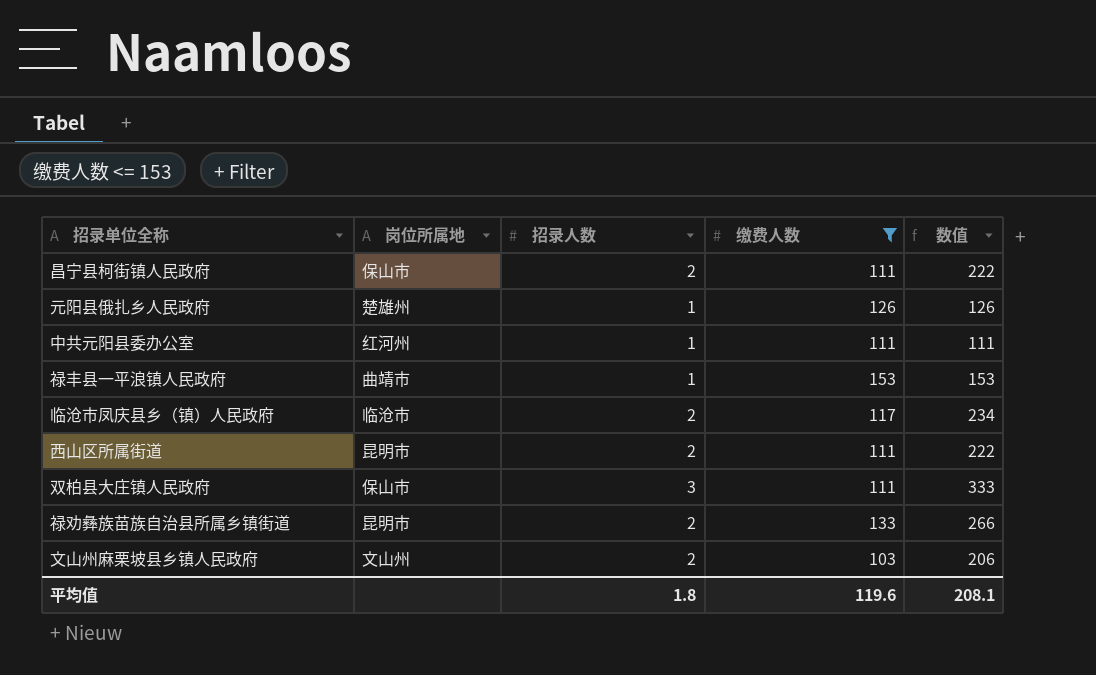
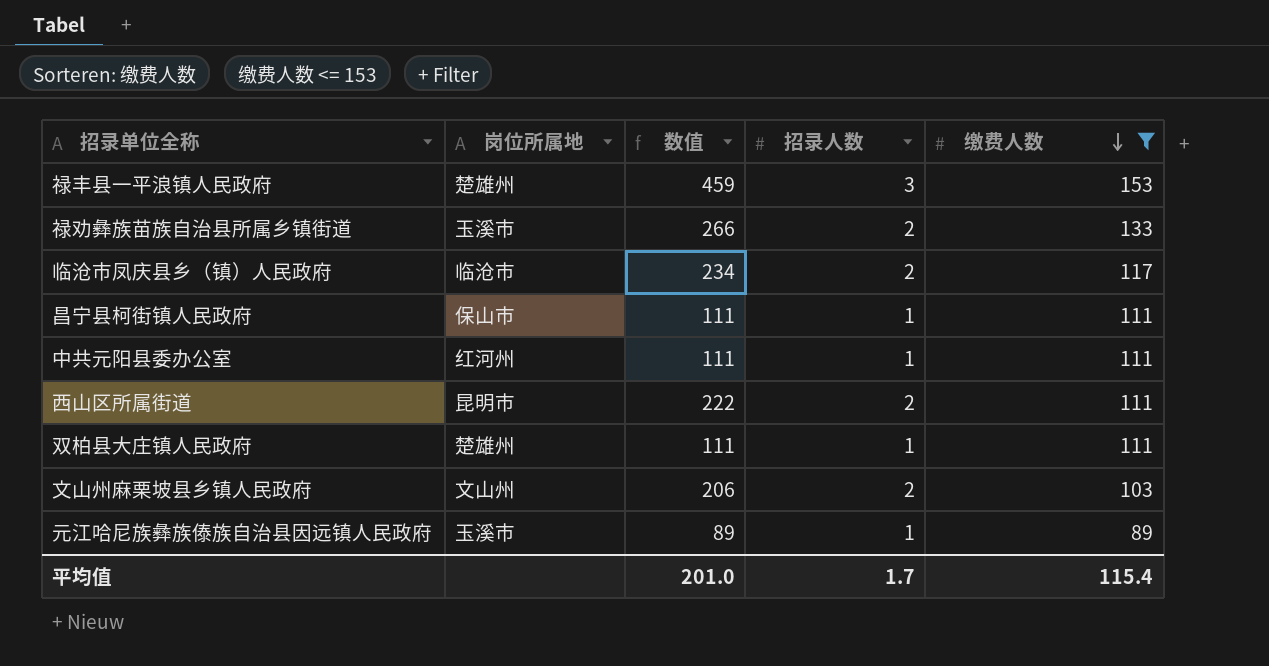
row order: none -> 缴费人数 descending
column 数值 | position: 5 -> 3
row 元阳县俄扎乡人民政府: 楚雄州 | 1 | 126 | 126 -> none
禄丰县一平浪镇人民政府 | 岗位所属地: 曲靖市 -> 楚雄州
禄丰县一平浪镇人民政府 | 数值: 153 -> 459
禄丰县一平浪镇人民政府 | 招录人数: 1 -> 3
禄劝彝族苗族自治县所属乡镇街道 | 岗位所属地: 昆明市 -> 玉溪市
昌宁县柯街镇人民政府 | 数值: 222 -> 111
昌宁县柯街镇人民政府 | 招录人数: 2 -> 1
双柏县大庄镇人民政府 | 岗位所属地: 保山市 -> 楚雄州
双柏县大庄镇人民政府 | 数值: 333 -> 111
双柏县大庄镇人民政府 | 招录人数: 3 -> 1
row 元江哈尼族彝族傣族自治县因远镇人民政府: none -> 玉溪市 | 89 | 1 | 89
平均值 | 数值: 208.1 -> 201.0
平均值 | 招录人数: 1.8 -> 1.7
平均值 | 缴费人数: 119.6 -> 115.4

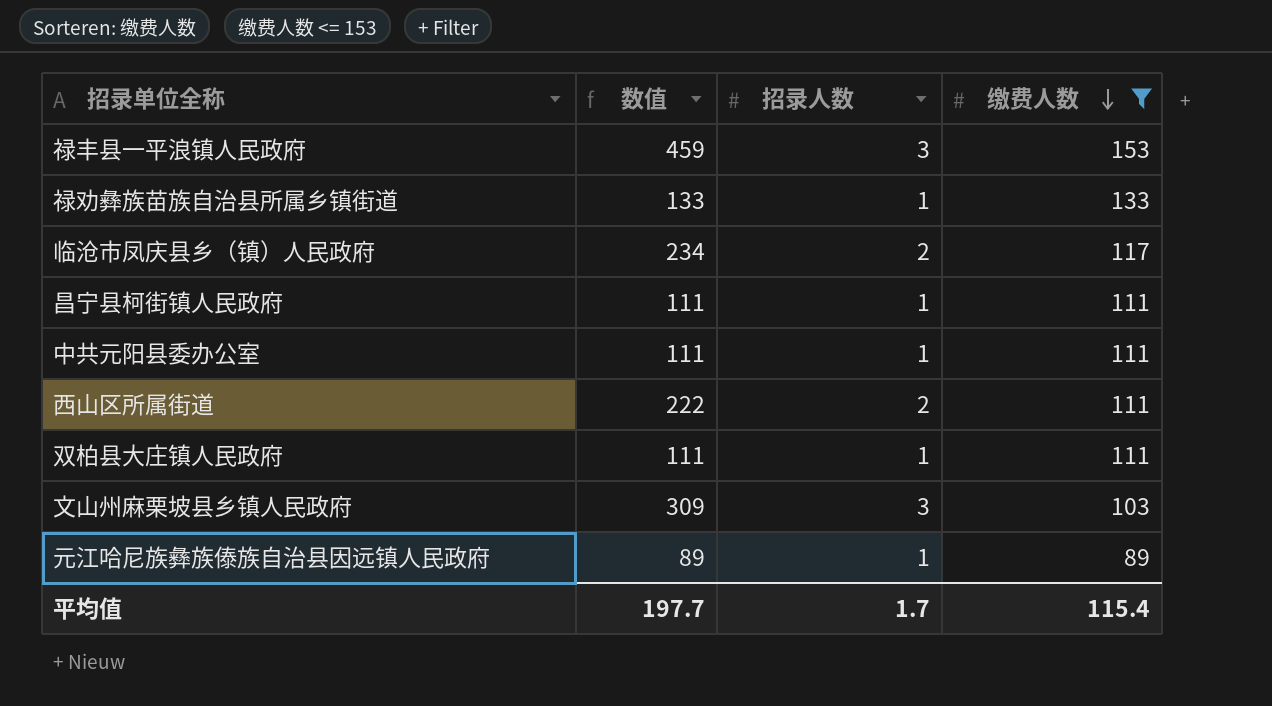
column 岗位所属地 | position: 2 -> none
禄劝彝族苗族自治县所属乡镇街道 | 数值: 266 -> 133
禄劝彝族苗族自治县所属乡镇街道 | 招录人数: 2 -> 1
文山州麻栗坡县乡镇人民政府 | 数值: 206 -> 309
文山州麻栗坡县乡镇人民政府 | 招录人数: 2 -> 3
平均值 | 数值: 201.0 -> 197.7

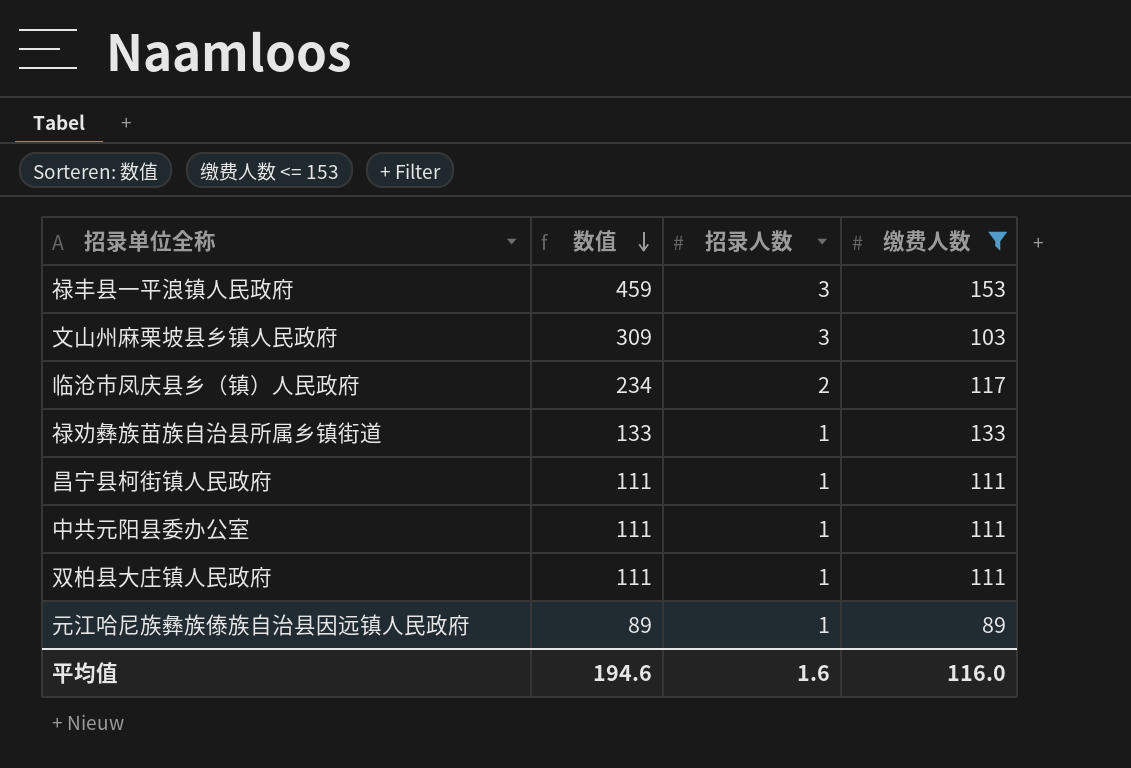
row order: 缴费人数 descending -> 数值 descending
row 西山区所属街道: 222 | 2 | 111 -> none
平均值 | 数值: 197.7 -> 194.6
平均值 | 招录人数: 1.7 -> 1.6
平均值 | 缴费人数: 115.4 -> 116.0

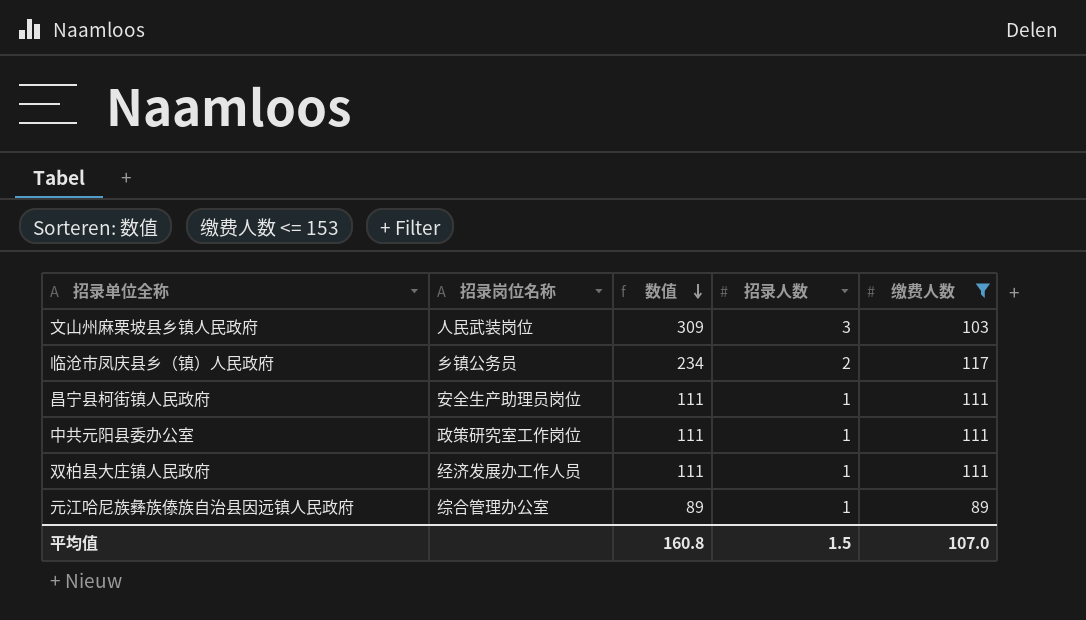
column 招录岗位名称 | position: none -> 2
row 禄丰县一平浪镇人民政府: 459 | 3 | 153 -> none
row 禄劝彝族苗族自治县所属乡镇街道: 133 | 1 | 133 -> none
平均值 | 数值: 194.6 -> 160.8
平均值 | 招录人数: 1.6 -> 1.5
平均值 | 缴费人数: 116.0 -> 107.0

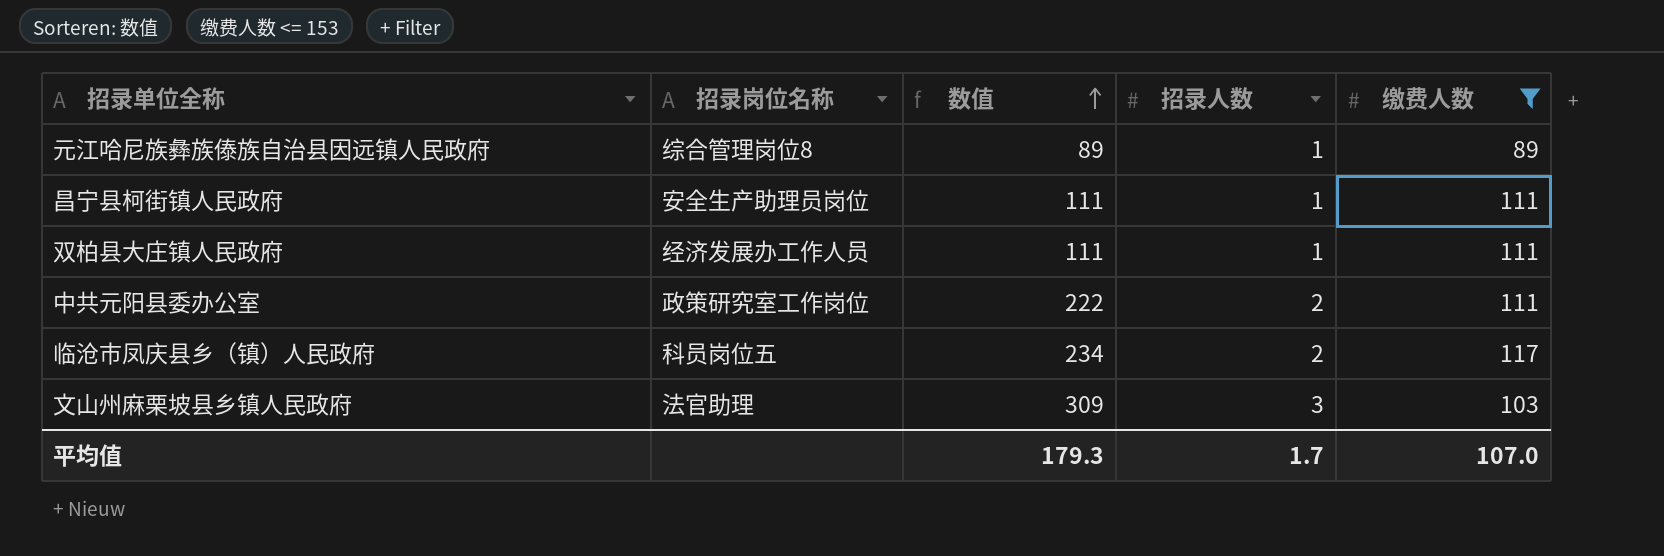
row order: 数值 descending -> 数值 ascending
元江哈尼族彝族傣族自治县因远镇人民政府 | 招录岗位名称: 综合管理办公室 -> 综合管理岗位8
中共元阳县委办公室 | 数值: 111 -> 222
中共元阳县委办公室 | 招录人数: 1 -> 2
临沧市凤庆县乡（镇）人民政府 | 招录岗位名称: 乡镇公务员 -> 科员岗位五
文山州麻栗坡县乡镇人民政府 | 招录岗位名称: 人民武装岗位 -> 法官助理
平均值 | 数值: 160.8 -> 179.3
平均值 | 招录人数: 1.5 -> 1.7

